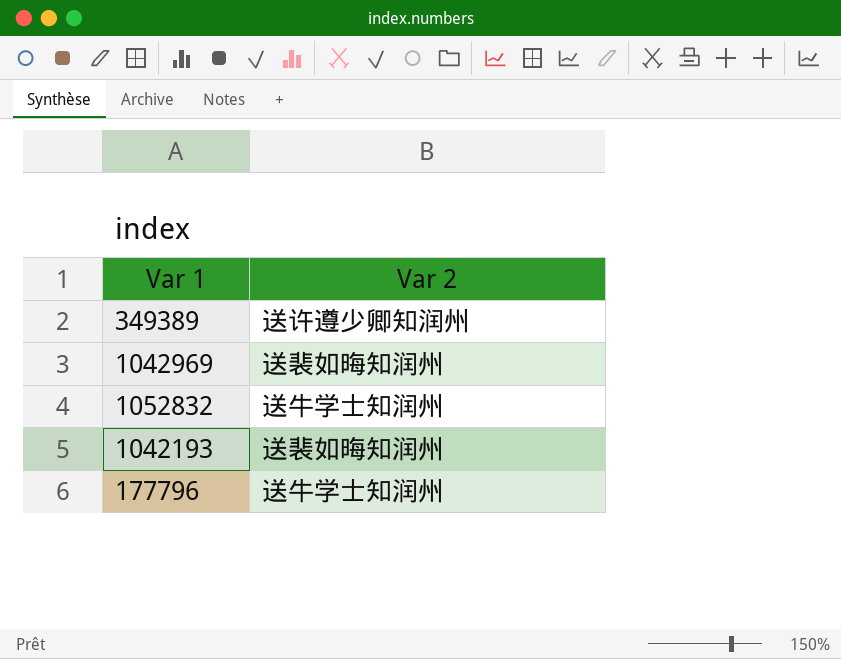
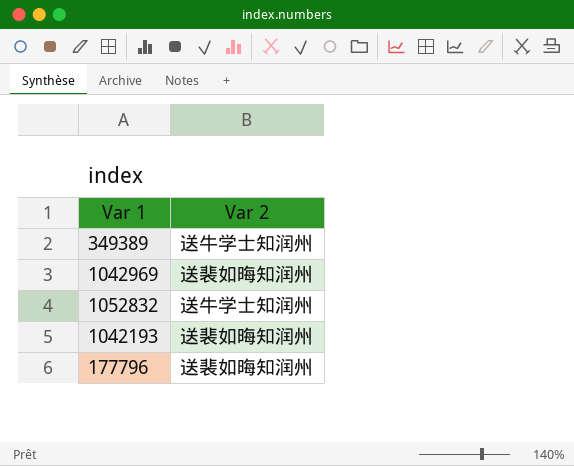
349389 | Var 2: 送许遵少卿知润州 -> 送牛学士知润州
177796 | Var 2: 送牛学士知润州 -> 送裴如晦知润州

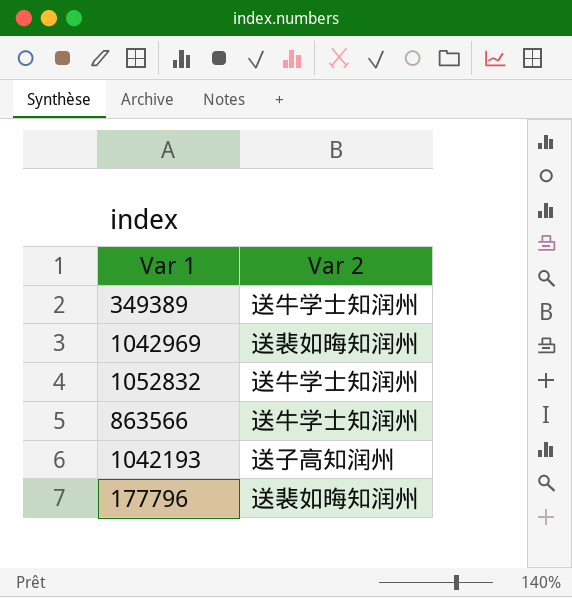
row 863566: none -> 送牛学士知润州
1042193 | Var 2: 送裴如晦知润州 -> 送子高知润州

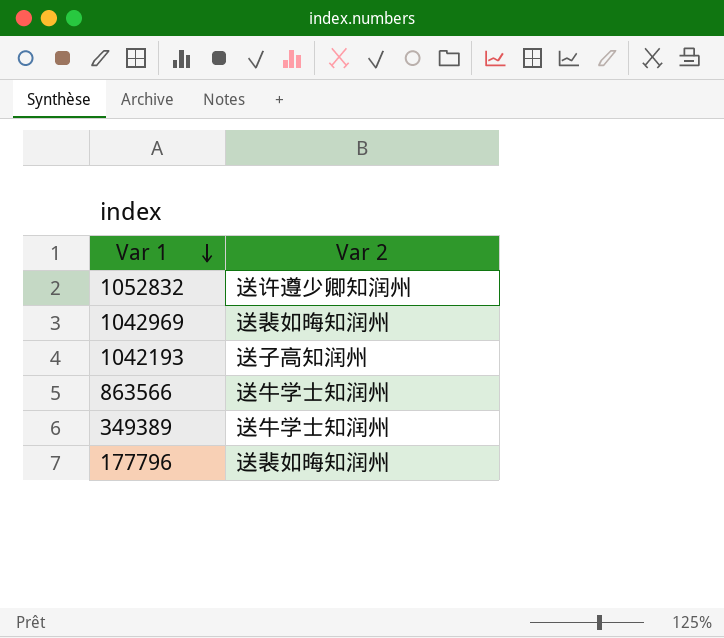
row order: none -> Var 1 descending
1052832 | Var 2: 送牛学士知润州 -> 送许遵少卿知润州

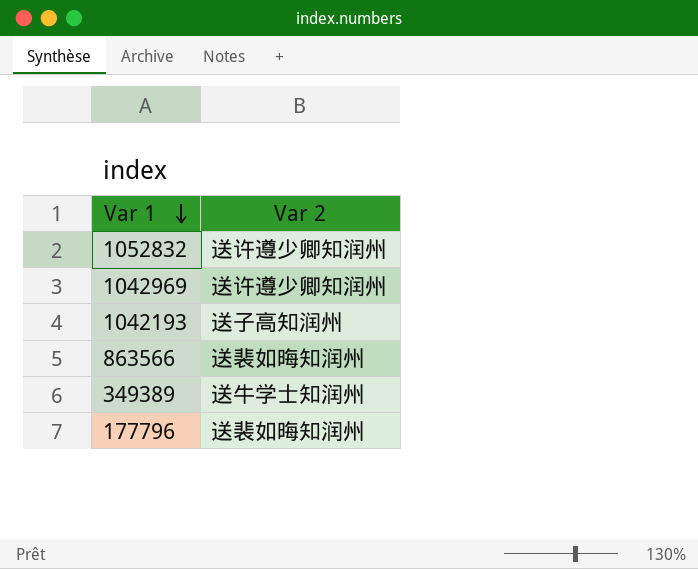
1042969 | Var 2: 送裴如晦知润州 -> 送许遵少卿知润州
863566 | Var 2: 送牛学士知润州 -> 送裴如晦知润州

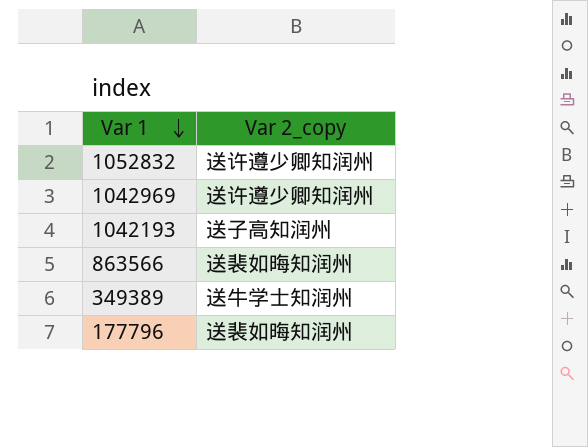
column name: Var 2 -> Var 2_copy

